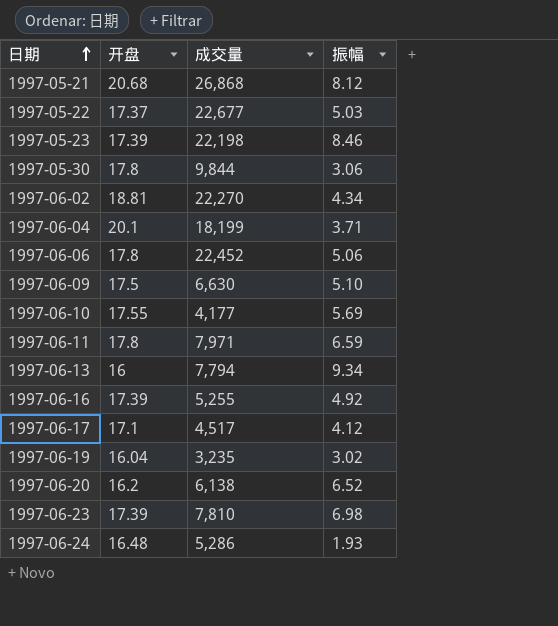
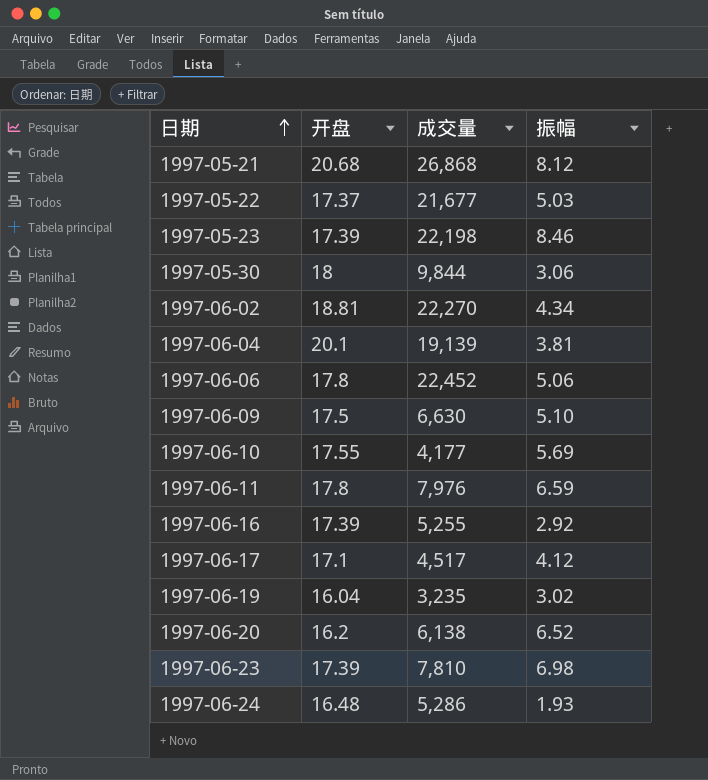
row 1997-06-13: 16 | 7,794 | 9.34 -> none
1997-05-22 | 成交量: 22,677 -> 21,677
1997-05-30 | 开盘: 17.8 -> 18
1997-06-04 | 成交量: 18,199 -> 19,139
1997-06-04 | 振幅: 3.71 -> 3.81
1997-06-11 | 成交量: 7,971 -> 7,976
1997-06-16 | 振幅: 4.92 -> 2.92

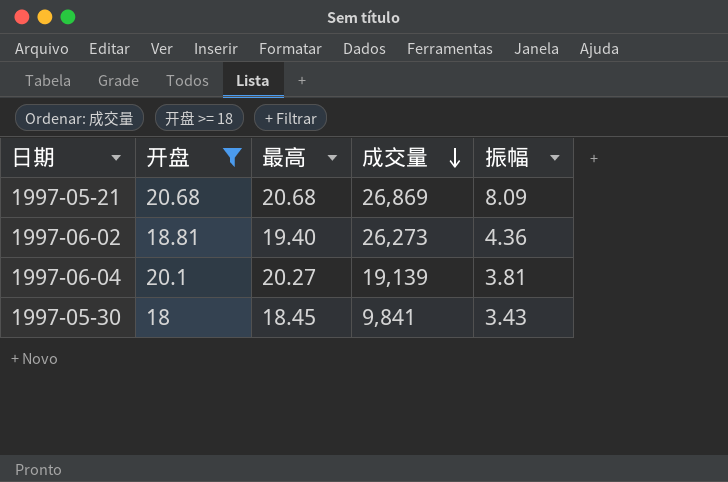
filter: none -> 开盘 >= 18
row order: 日期 ascending -> 成交量 descending
column 最高 | position: none -> 3
1997-05-21 | 成交量: 26,868 -> 26,869
1997-05-21 | 振幅: 8.12 -> 8.09
1997-06-02 | 成交量: 22,270 -> 26,273
1997-06-02 | 振幅: 4.34 -> 4.36
1997-05-30 | 成交量: 9,844 -> 9,841
1997-05-30 | 振幅: 3.06 -> 3.43

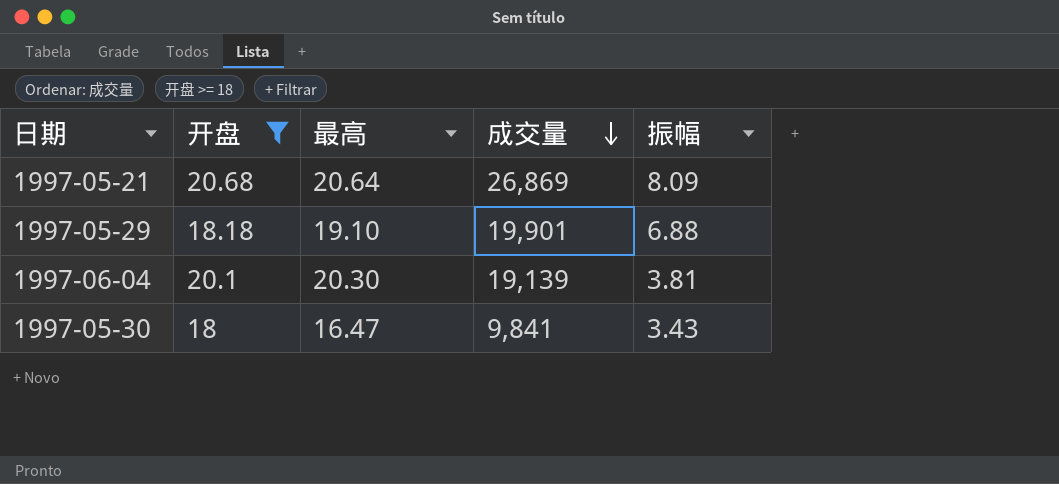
row 1997-06-02: 18.81 | 19.40 | 26,273 | 4.36 -> none
1997-05-21 | 最高: 20.68 -> 20.64
row 1997-05-29: none -> 18.18 | 19.10 | 19,901 | 6.88
1997-06-04 | 最高: 20.27 -> 20.30
1997-05-30 | 最高: 18.45 -> 16.47

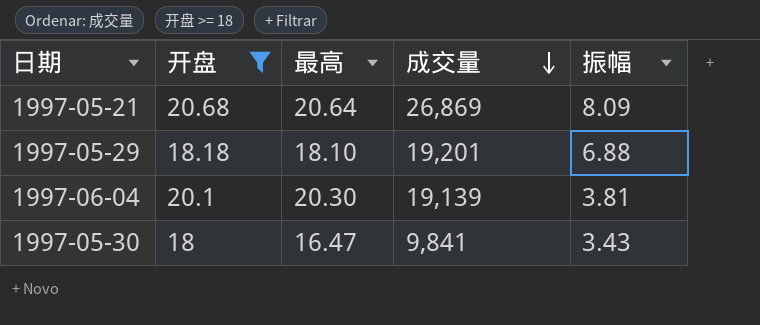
1997-05-29 | 最高: 19.10 -> 18.10
1997-05-29 | 成交量: 19,901 -> 19,201

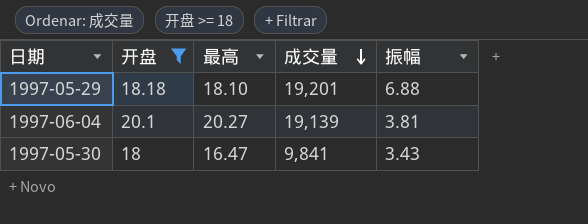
row 1997-05-21: 20.68 | 20.64 | 26,869 | 8.09 -> none
1997-06-04 | 最高: 20.30 -> 20.27

